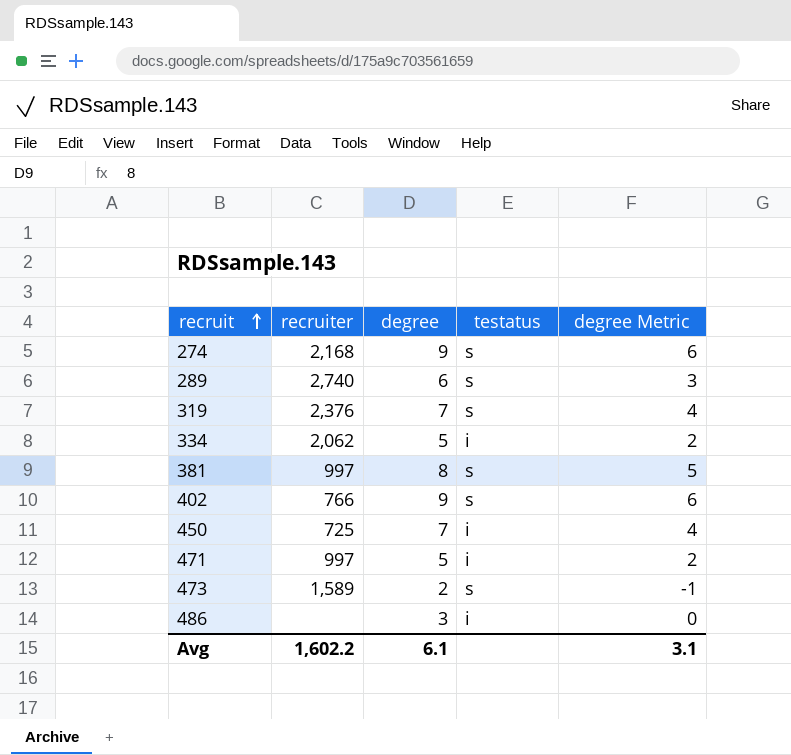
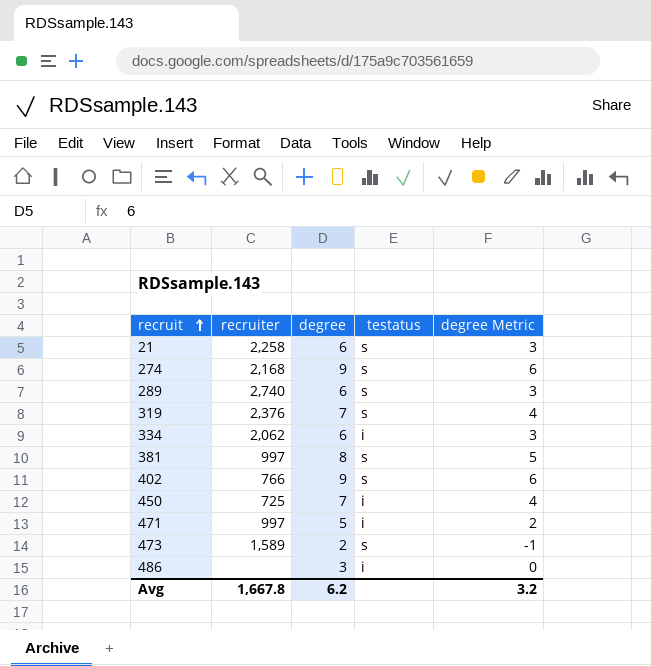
row 21: none -> 2,258 | 6 | s | 3
334 | degree: 5 -> 6
334 | degree Metric: 2 -> 3
Avg | recruiter: 1,602.2 -> 1,667.8
Avg | degree: 6.1 -> 6.2
Avg | degree Metric: 3.1 -> 3.2

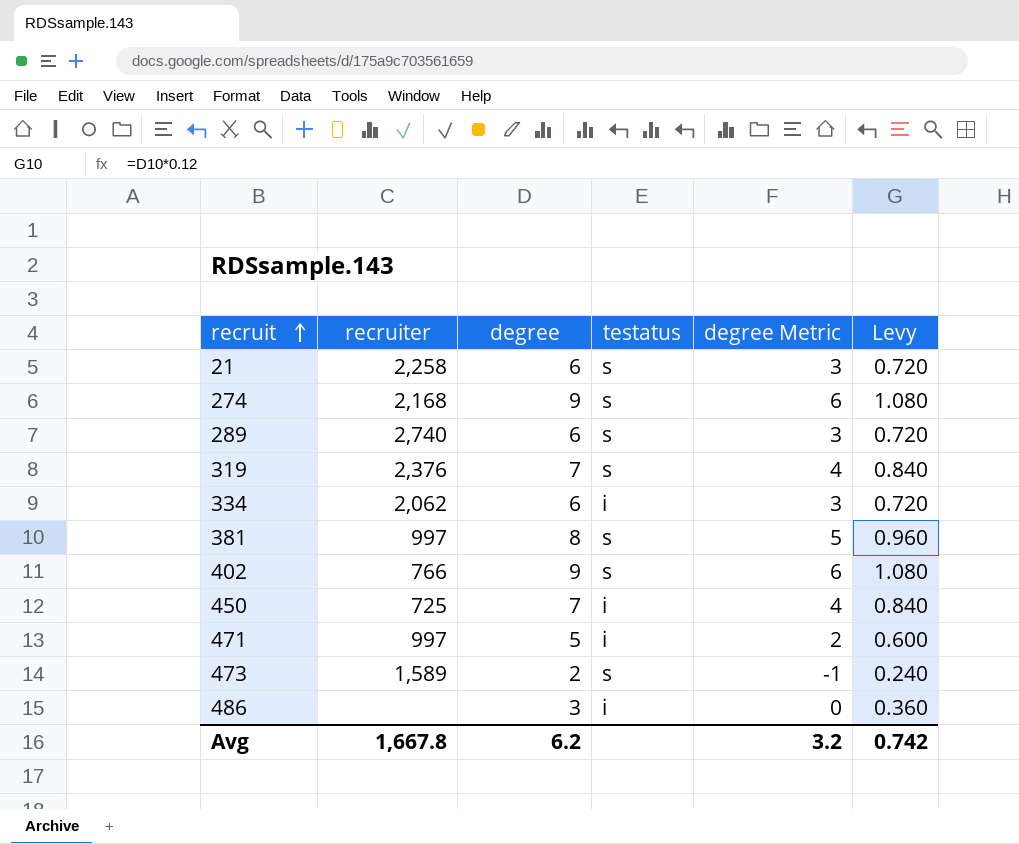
column Levy | formula: none -> [degree] * 0.12

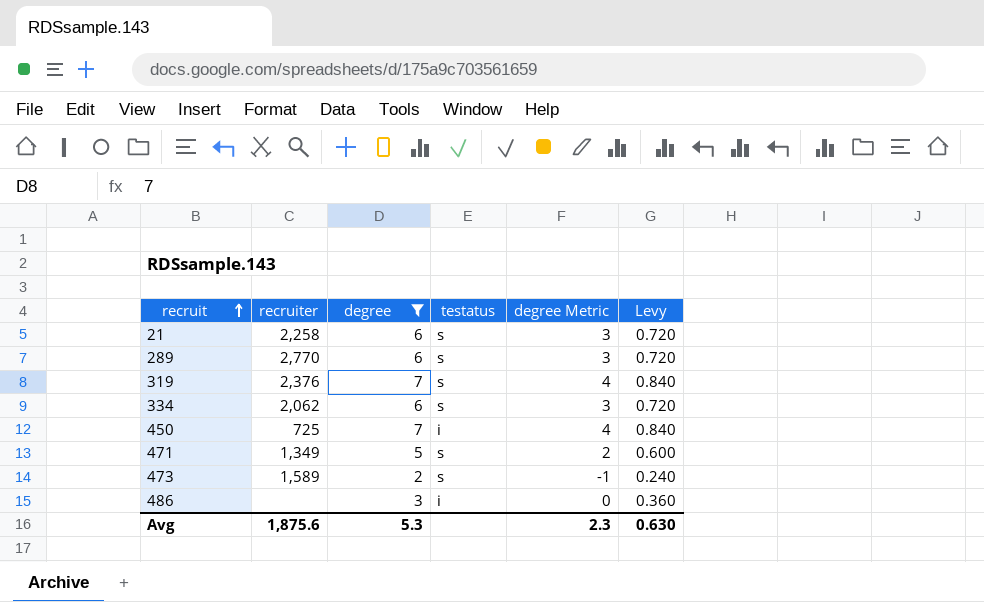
filter: none -> degree <= 7
289 | recruiter: 2,740 -> 2,770
334 | testatus: i -> s
471 | recruiter: 997 -> 1,349
471 | testatus: i -> s
Avg | recruiter: 1,667.8 -> 1,875.6
Avg | degree: 6.2 -> 5.3
Avg | degree Metric: 3.2 -> 2.3
Avg | Levy: 0.742 -> 0.630

